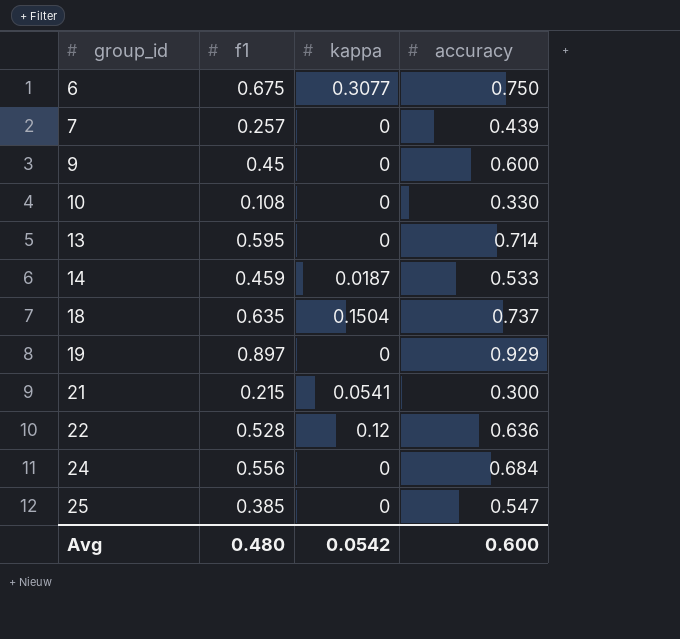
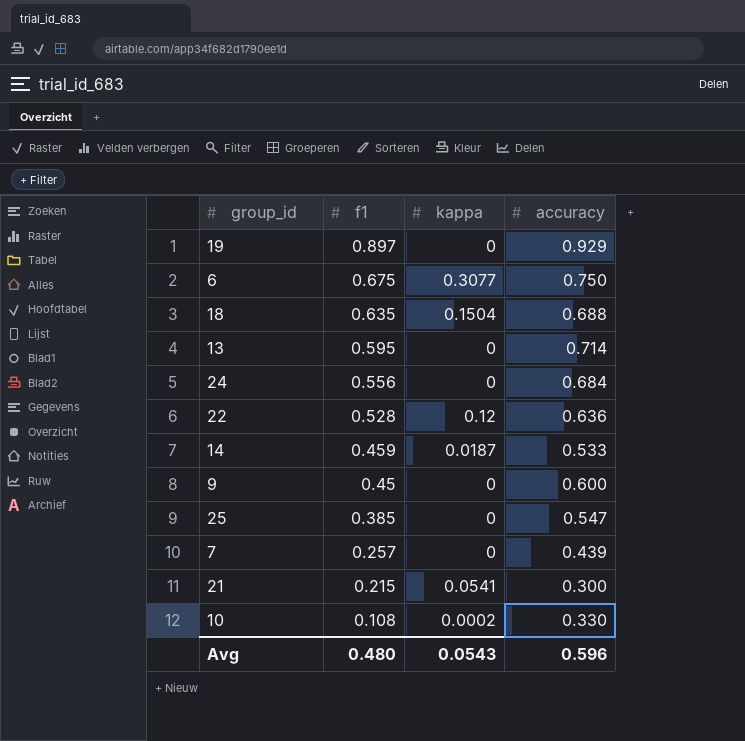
row order: group_id ascending -> f1 descending
18 | accuracy: 0.737 -> 0.688
10 | kappa: 0 -> 0.0002
Avg | kappa: 0.0542 -> 0.0543
Avg | accuracy: 0.600 -> 0.596

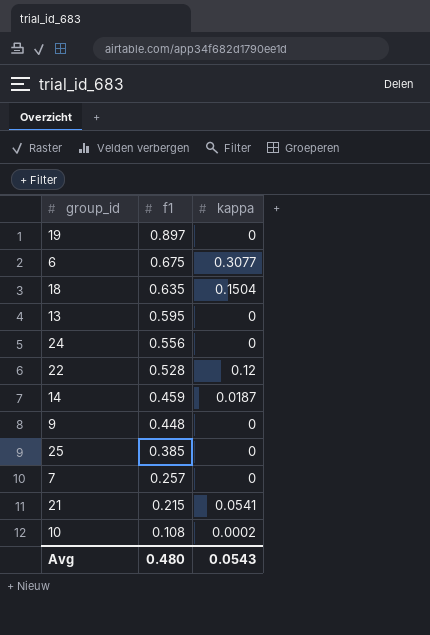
column accuracy | position: 4 -> none
9 | f1: 0.45 -> 0.448

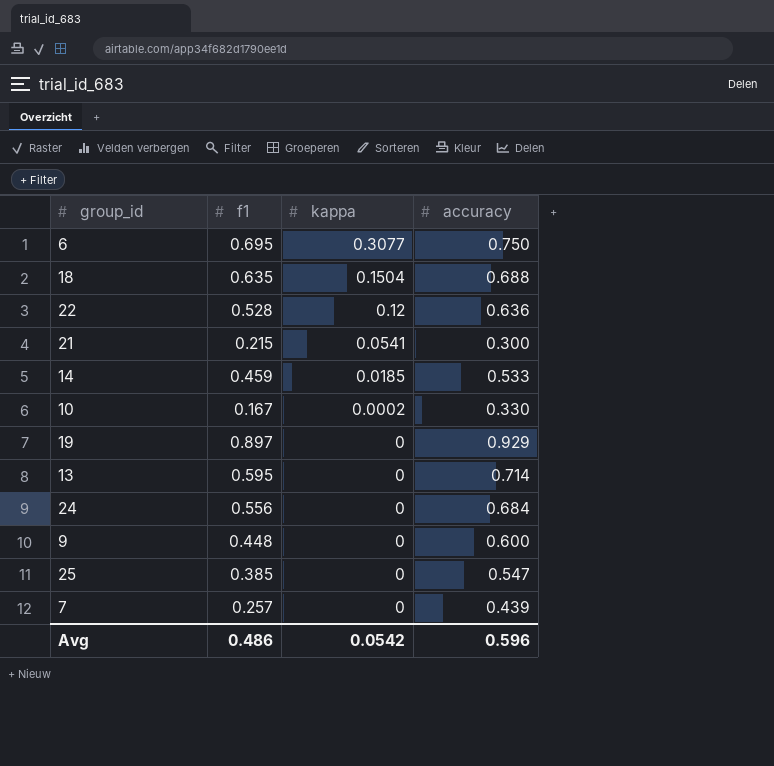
row order: f1 descending -> kappa descending
column accuracy | position: none -> 4
6 | f1: 0.675 -> 0.695
14 | kappa: 0.0187 -> 0.0185
10 | f1: 0.108 -> 0.167
Avg | f1: 0.480 -> 0.486
Avg | kappa: 0.0543 -> 0.0542

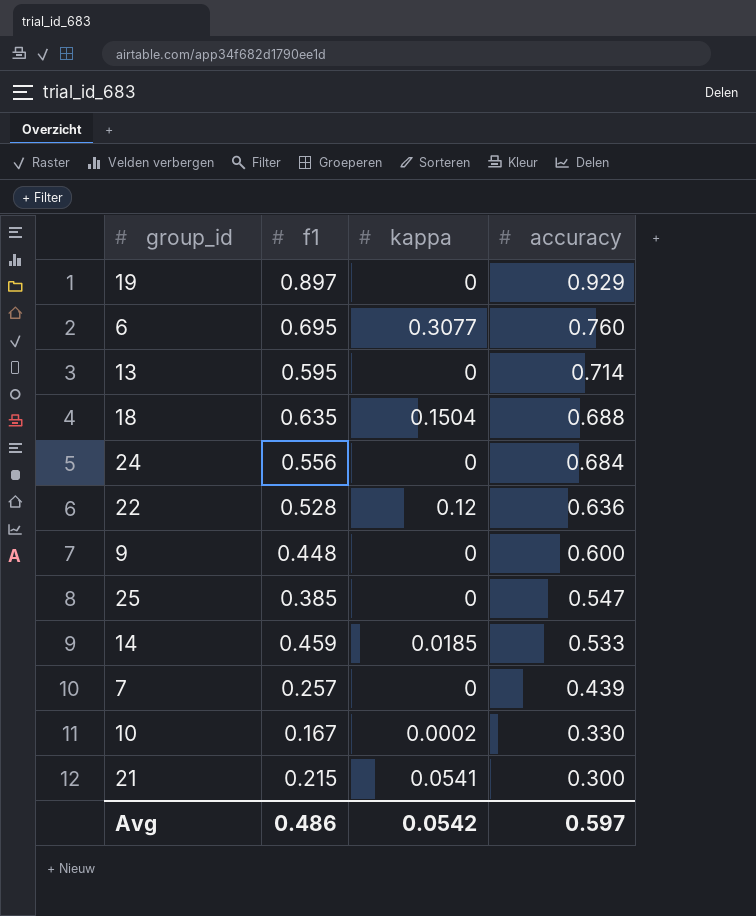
row order: kappa descending -> accuracy descending
6 | accuracy: 0.750 -> 0.760
Avg | accuracy: 0.596 -> 0.597

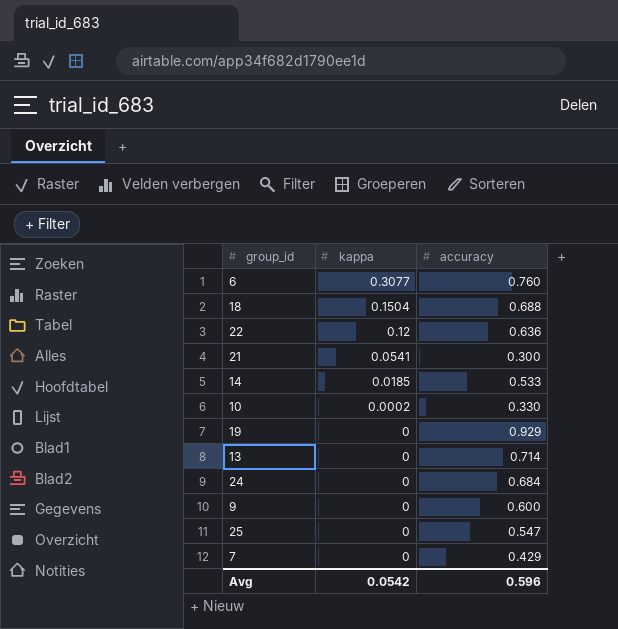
row order: accuracy descending -> kappa descending
column f1 | position: 2 -> none
7 | accuracy: 0.439 -> 0.429
Avg | accuracy: 0.597 -> 0.596

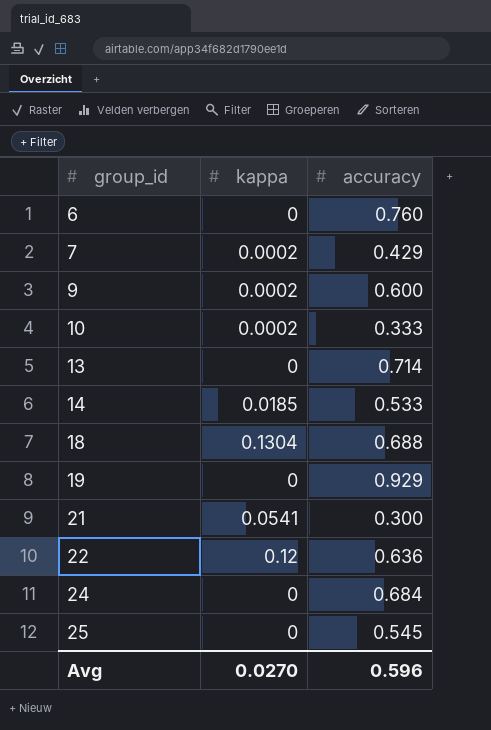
row order: kappa descending -> group_id ascending
6 | kappa: 0.3077 -> 0
7 | kappa: 0 -> 0.0002
9 | kappa: 0 -> 0.0002
10 | accuracy: 0.330 -> 0.333
18 | kappa: 0.1504 -> 0.1304
25 | accuracy: 0.547 -> 0.545
Avg | kappa: 0.0542 -> 0.0270

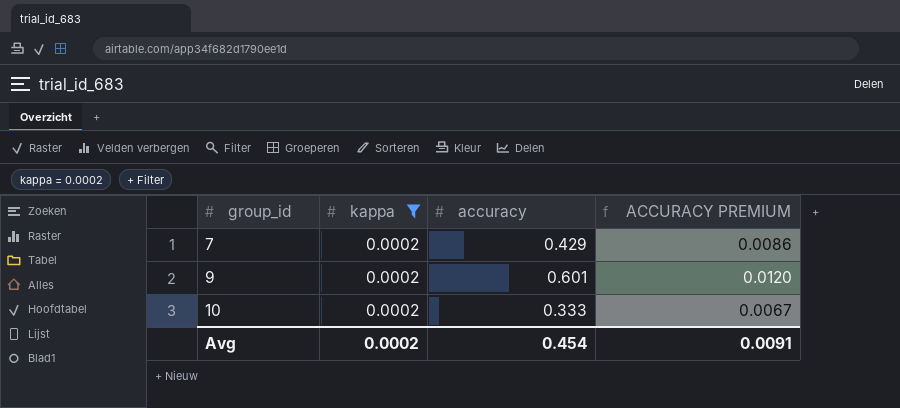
filter: none -> kappa = 0.0002
column ACCURACY PREMIUM | formula: none -> [accuracy] * 0.02
9 | accuracy: 0.600 -> 0.601
Avg | kappa: 0.0270 -> 0.0002
Avg | accuracy: 0.596 -> 0.454

